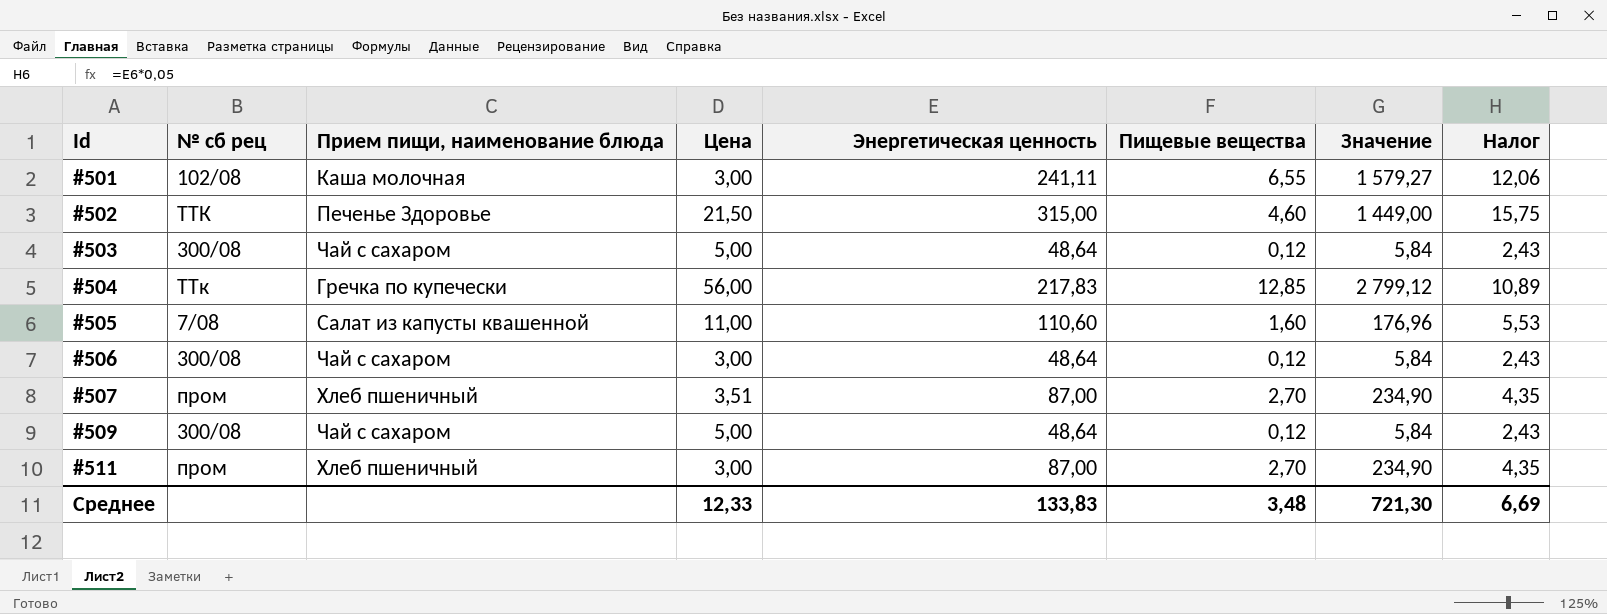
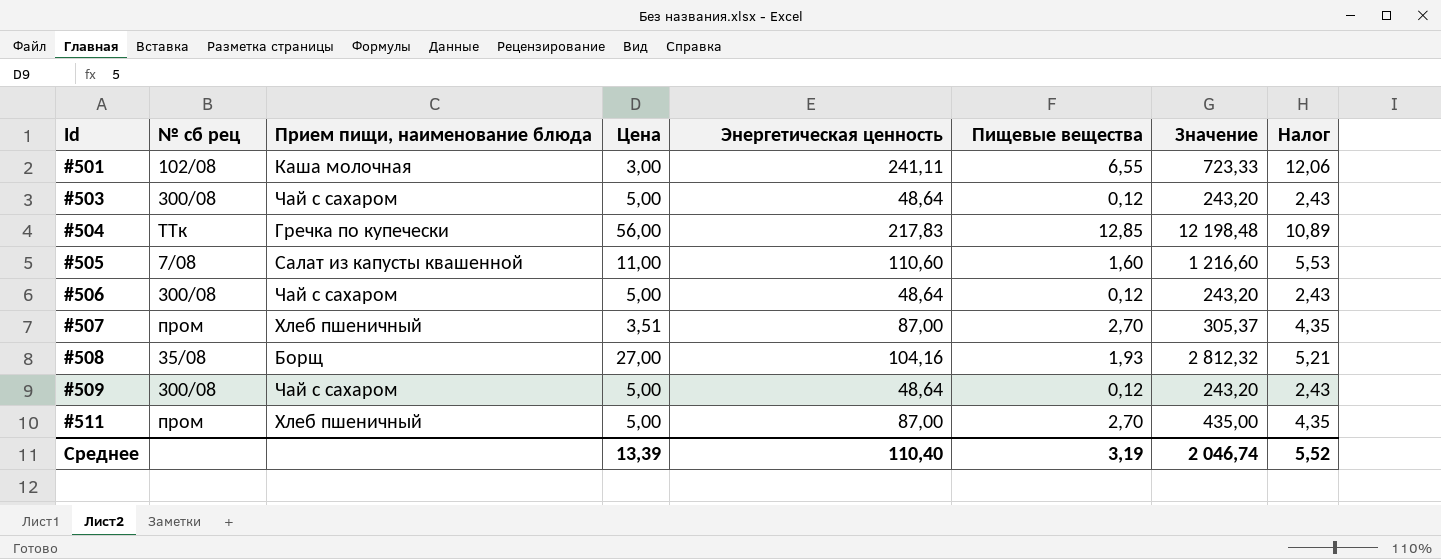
column Значение | formula: [Энергетическая ценность] * [Пищевые вещества] -> [Цена] * [Энергетическая ценность]
row #502: ТТК | Печенье Здоровье | 21,50 | 315,00 | 4,60 | 1 449,00 | 15,75 -> none
#506 | Цена: 3,00 -> 5,00
row #508: none -> 35/08 | Борщ | 27,00 | 104,16 | 1,93 | 2 812,32 | 5,21
#511 | Цена: 3,00 -> 5,00
Среднее | Цена: 12,33 -> 13,39
Среднее | Энергетическая ценность: 133,83 -> 110,40
Среднее | Пищевые вещества: 3,48 -> 3,19
Среднее | Значение: 721,30 -> 2 046,74
Среднее | Налог: 6,69 -> 5,52

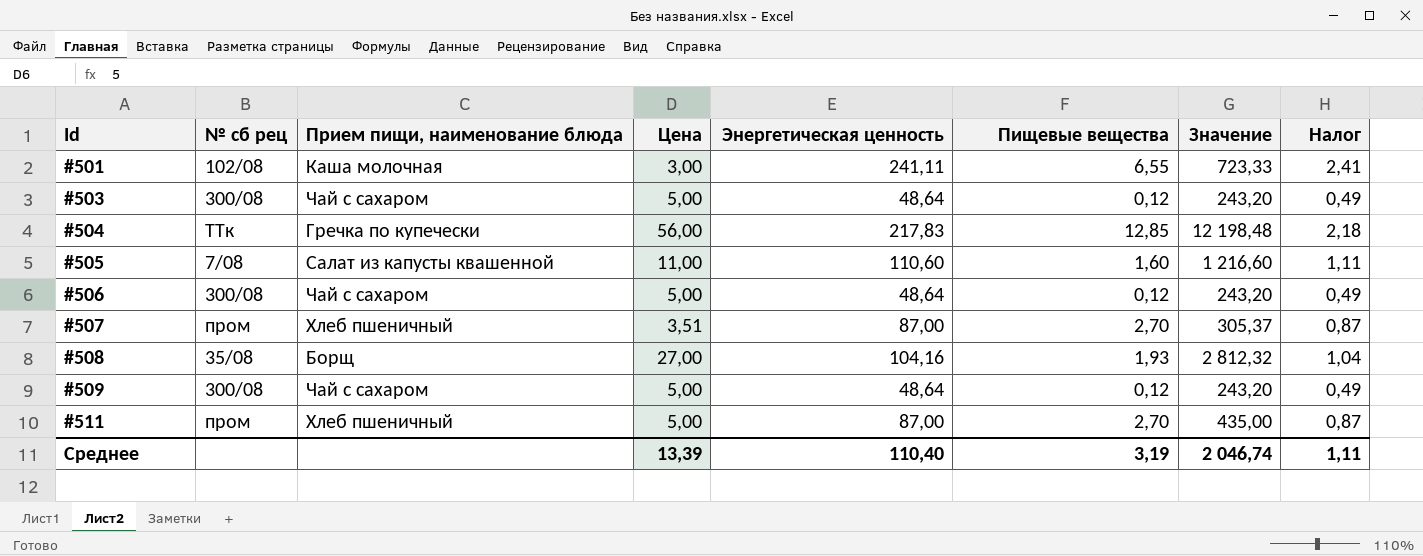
column Налог | formula: [Энергетическая ценность] * 0,05 -> [Энергетическая ценность] * 0,01
Среднее | Налог: 5,52 -> 1,11

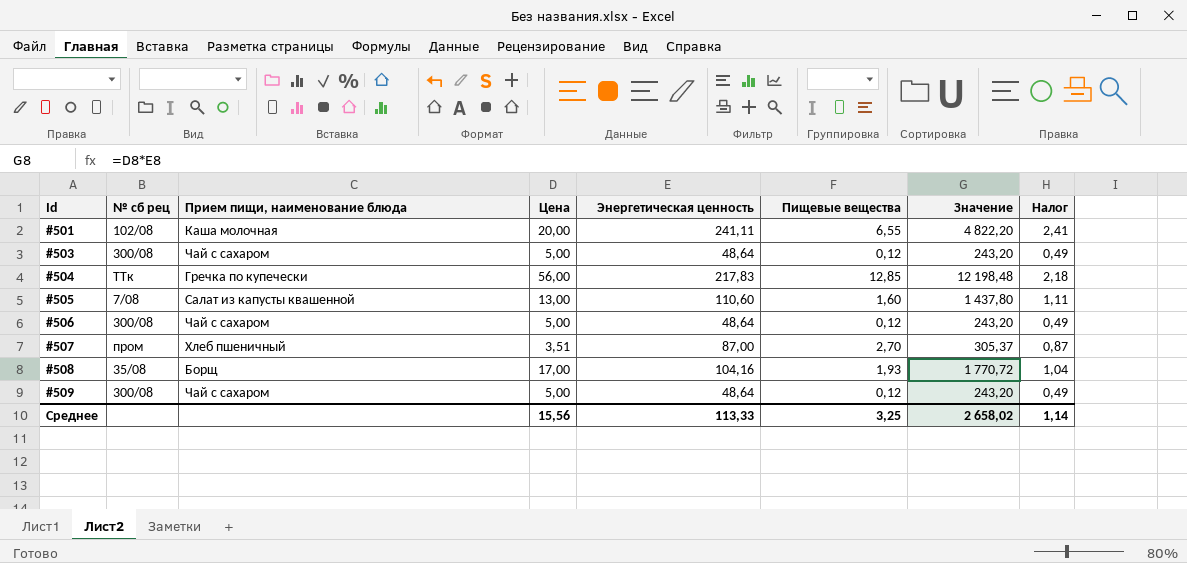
row #511: пром | Хлеб пшеничный | 5,00 | 87,00 | 2,70 | 435,00 | 0,87 -> none
#501 | Цена: 3,00 -> 20,00
#501 | Значение: 723,33 -> 4 822,20
#505 | Цена: 11,00 -> 13,00
#505 | Значение: 1 216,60 -> 1 437,80
#508 | Цена: 27,00 -> 17,00
#508 | Значение: 2 812,32 -> 1 770,72
Среднее | Цена: 13,39 -> 15,56
Среднее | Энергетическая ценность: 110,40 -> 113,33
Среднее | Пищевые вещества: 3,19 -> 3,25
Среднее | Значение: 2 046,74 -> 2 658,02
Среднее | Налог: 1,11 -> 1,14

